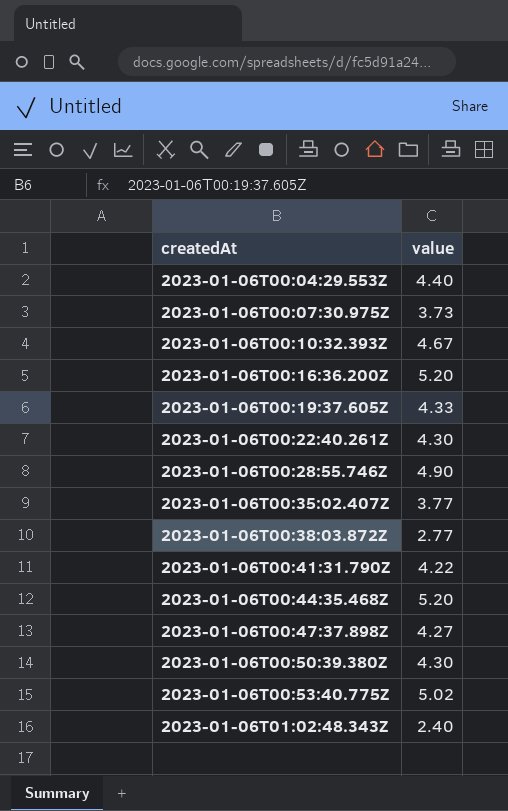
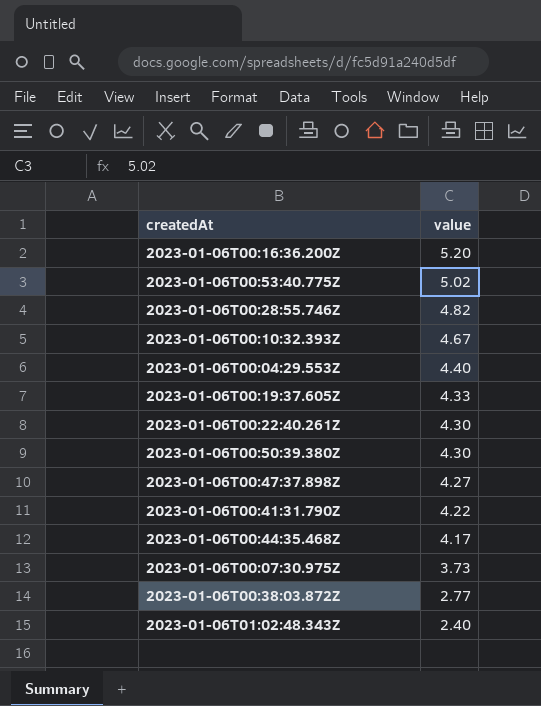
row order: createdAt ascending -> value descending
row 2023-01-06T00:35:02.407Z: 3.77 -> none
2023-01-06T00:28:55.746Z | value: 4.90 -> 4.82
2023-01-06T00:44:35.468Z | value: 5.20 -> 4.17

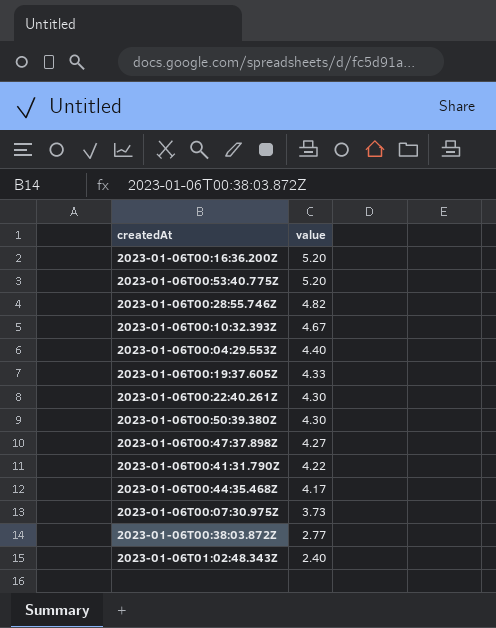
2023-01-06T00:53:40.775Z | value: 5.02 -> 5.20

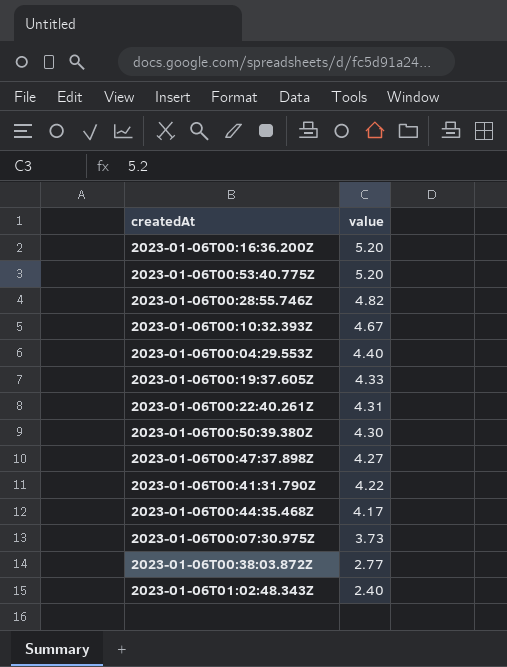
2023-01-06T00:22:40.261Z | value: 4.30 -> 4.31

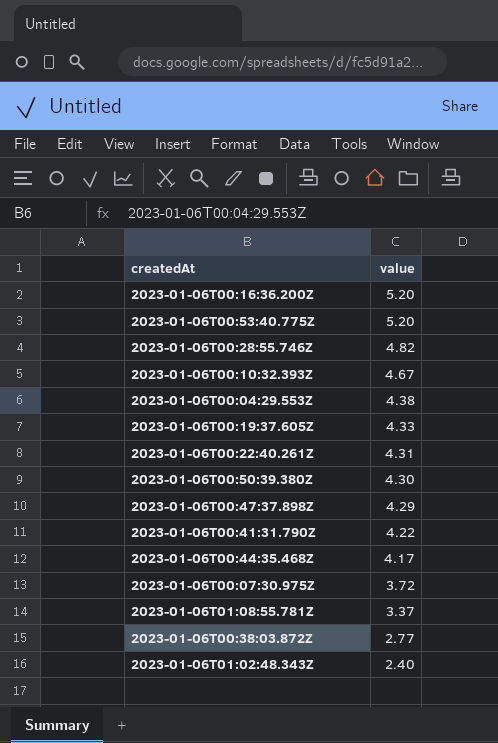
2023-01-06T00:04:29.553Z | value: 4.40 -> 4.38
2023-01-06T00:47:37.898Z | value: 4.27 -> 4.29
2023-01-06T00:07:30.975Z | value: 3.73 -> 3.72
row 2023-01-06T01:08:55.781Z: none -> 3.37

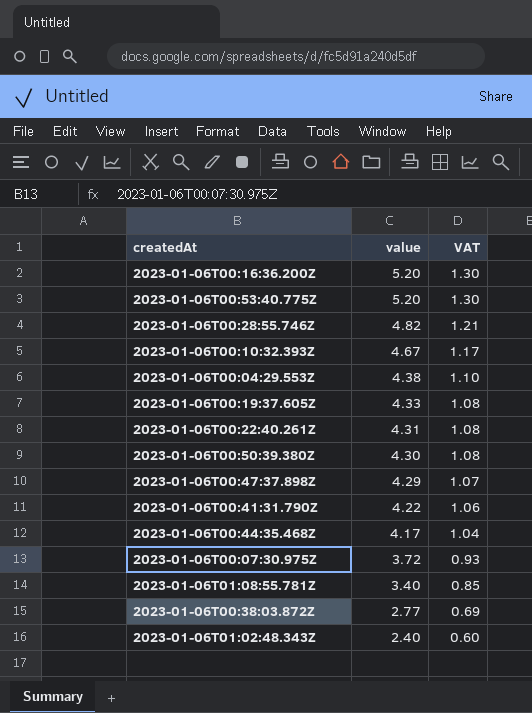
column VAT | formula: none -> [value] * 0.25
2023-01-06T01:08:55.781Z | value: 3.37 -> 3.40

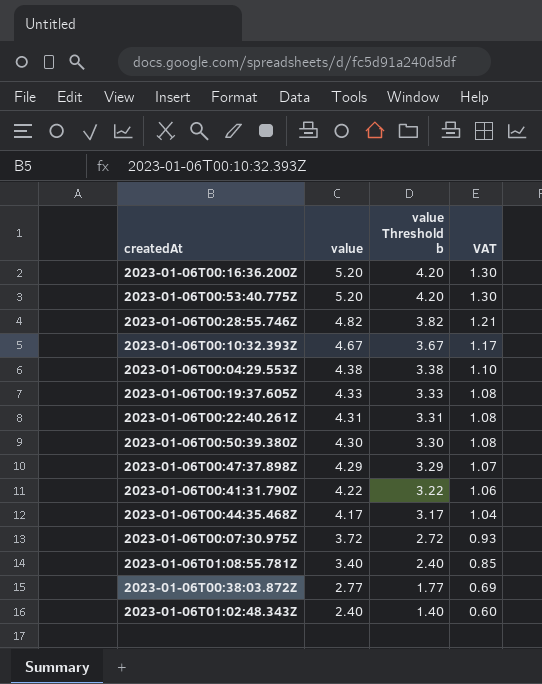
column value Threshold b | formula: none -> [value] - 1

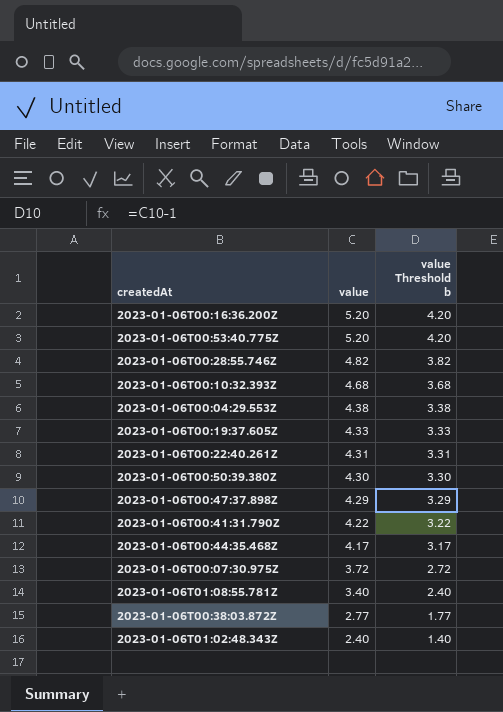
column VAT | formula: [value] * 0.25 -> none
2023-01-06T00:10:32.393Z | value: 4.67 -> 4.68
2023-01-06T00:10:32.393Z | value Threshold b: 3.67 -> 3.68

